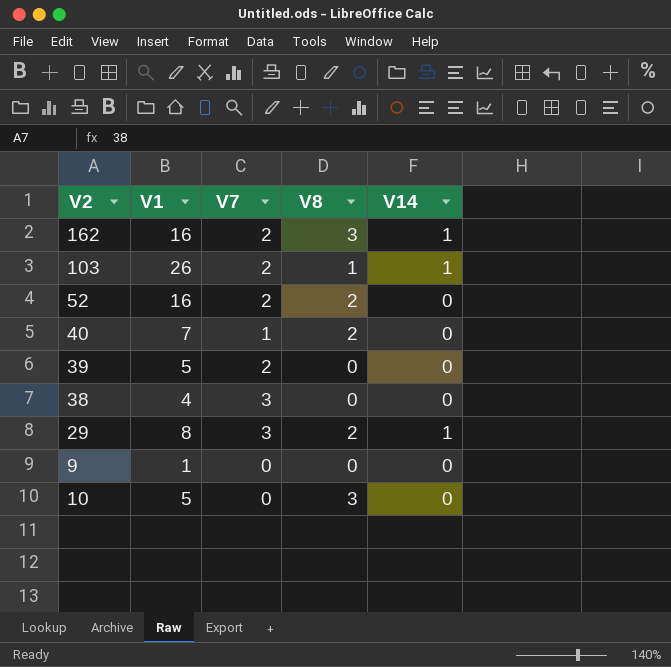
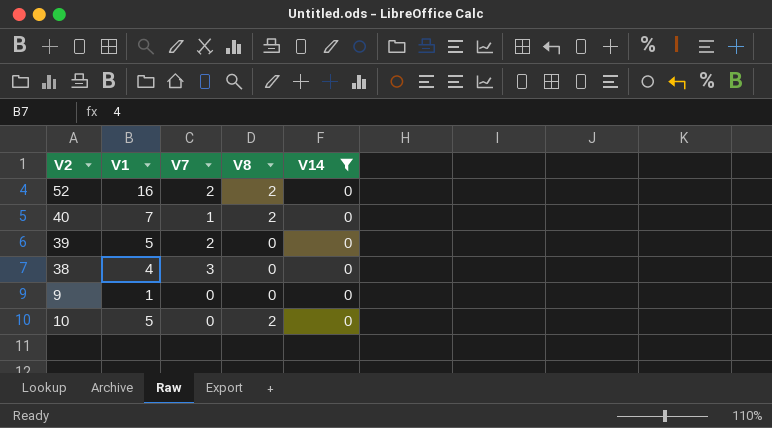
filter: none -> V14 = 0
10 | V8: 3 -> 2

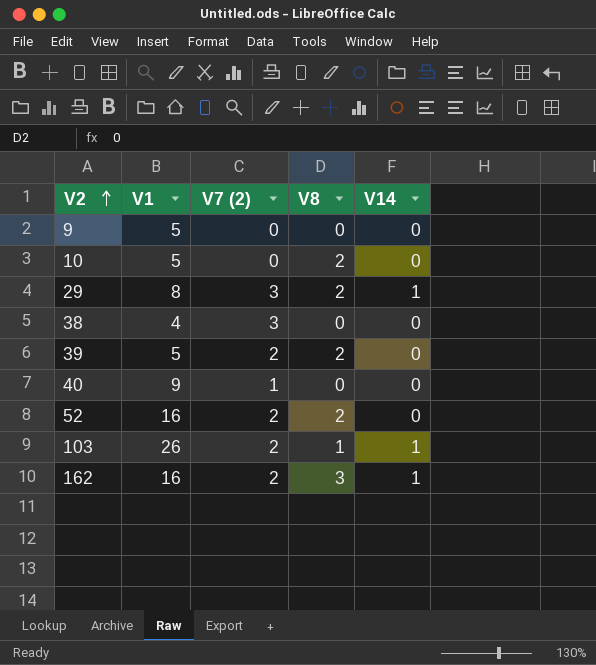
filter: V14 = 0 -> none
row order: none -> V2 ascending
column name: V7 -> V7 (2)
9 | V1: 1 -> 5
39 | V8: 0 -> 2
40 | V1: 7 -> 9
40 | V8: 2 -> 0

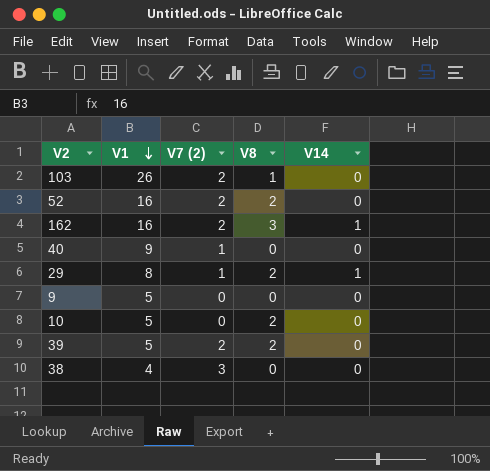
row order: V2 ascending -> V1 descending
103 | V14: 1 -> 0
29 | V7 (2): 3 -> 1

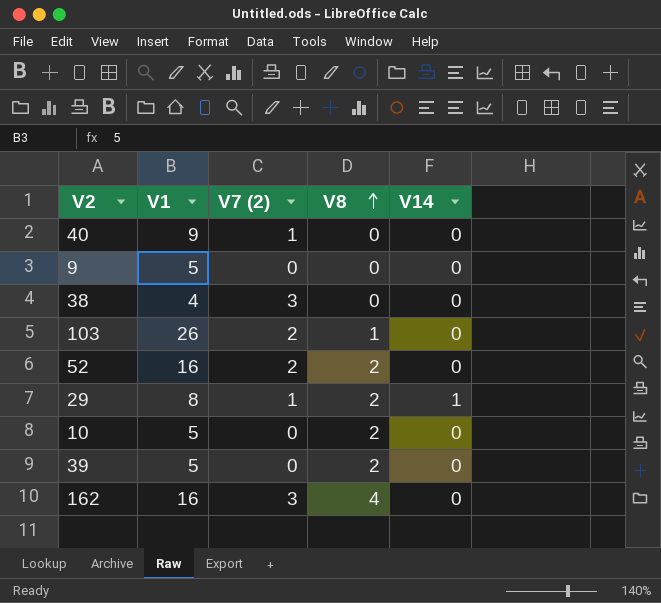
row order: V1 descending -> V8 ascending
39 | V7 (2): 2 -> 0
162 | V7 (2): 2 -> 3
162 | V8: 3 -> 4
162 | V14: 1 -> 0

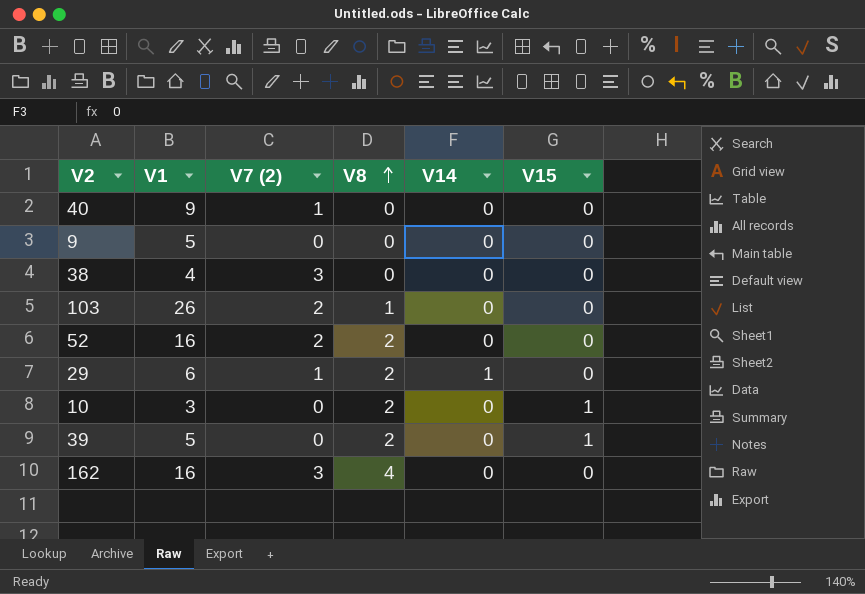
column V15 | position: none -> 6
29 | V1: 8 -> 6
10 | V1: 5 -> 3

